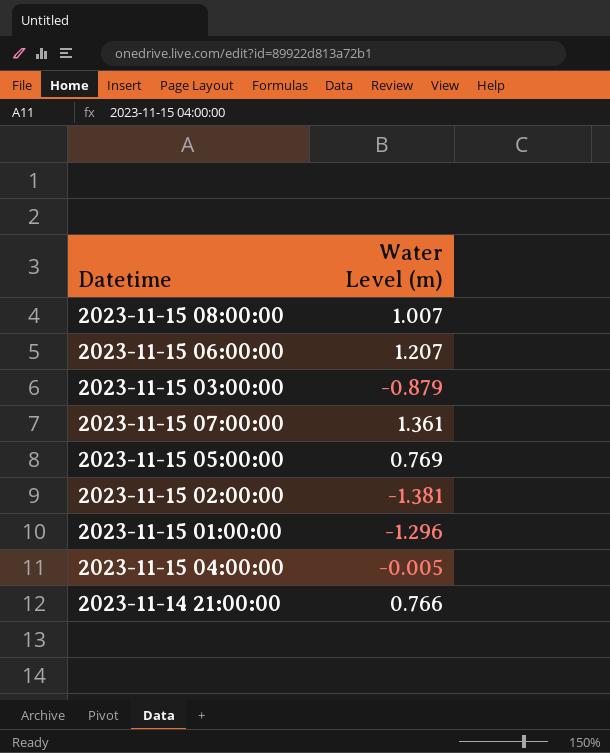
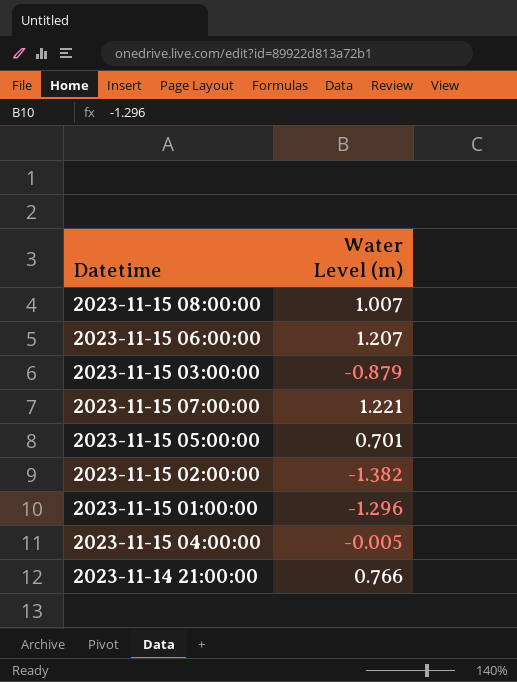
2023-11-15 07:00:00 | Water Level (m): 1.361 -> 1.221
2023-11-15 05:00:00 | Water Level (m): 0.769 -> 0.701
2023-11-15 02:00:00 | Water Level (m): -1.381 -> -1.382

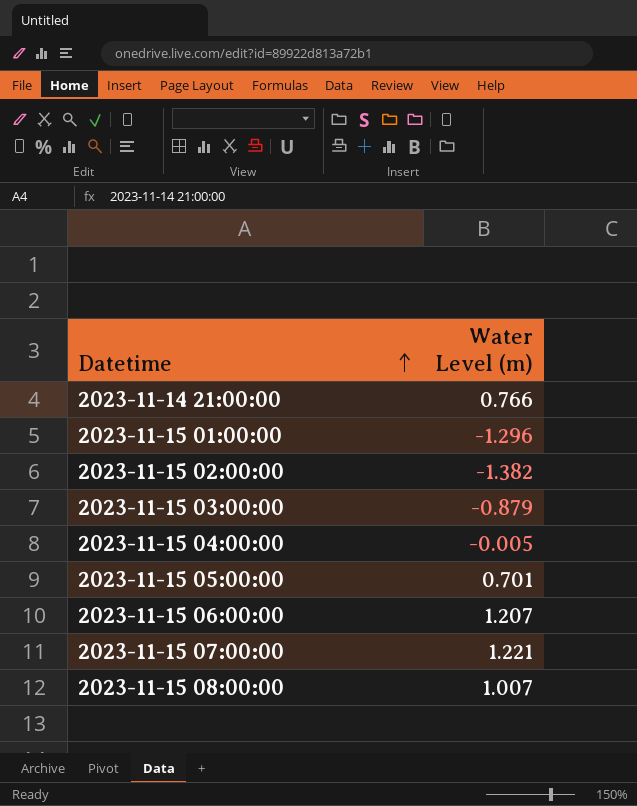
row order: none -> Datetime ascending

